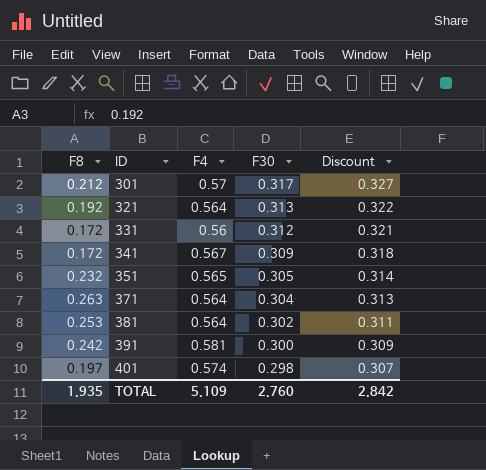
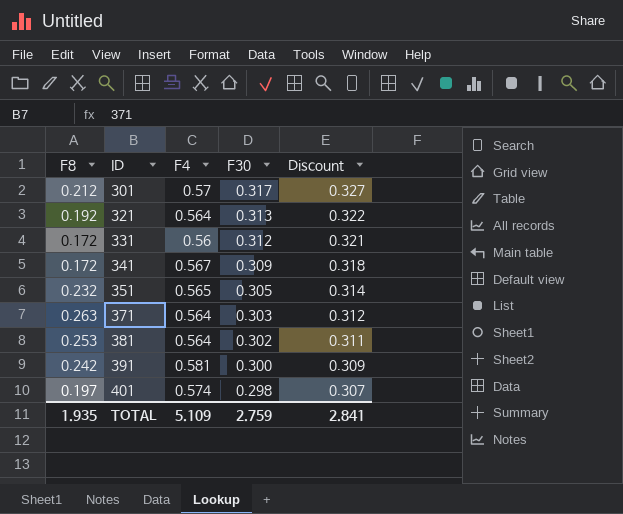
371 | F30: 0.304 -> 0.303
371 | Discount: 0.313 -> 0.312
TOTAL | F30: 2.760 -> 2.759
TOTAL | Discount: 2.842 -> 2.841

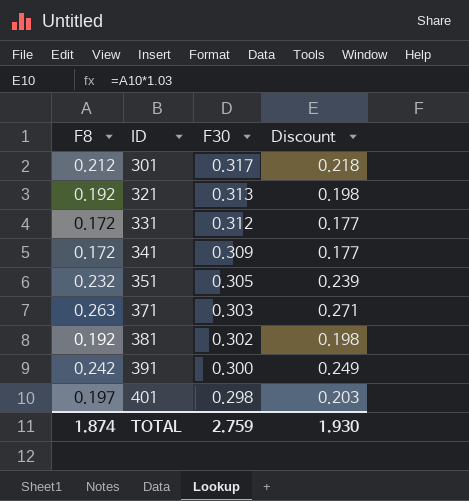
column F4 | position: 3 -> none
column Discount | formula: [F30] * 1.03 -> [F8] * 1.03
381 | F8: 0.253 -> 0.192
TOTAL | F8: 1.935 -> 1.874
TOTAL | Discount: 2.841 -> 1.930

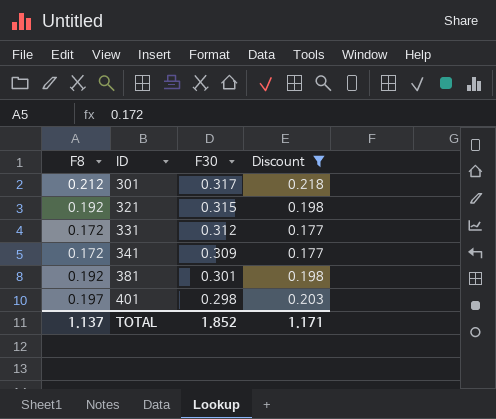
filter: none -> Discount <= 0.218
321 | F30: 0.313 -> 0.315
381 | F30: 0.302 -> 0.301
TOTAL | F8: 1.874 -> 1.137
TOTAL | F30: 2.759 -> 1.852
TOTAL | Discount: 1.930 -> 1.171

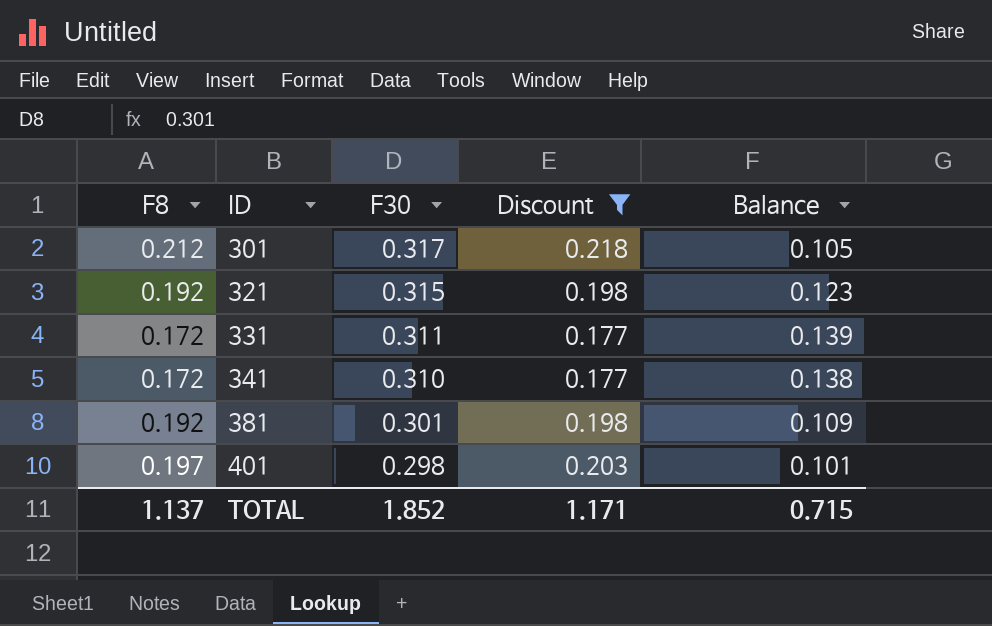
column Balance | formula: none -> [F30] - [F8]
331 | F30: 0.312 -> 0.311
341 | F30: 0.309 -> 0.310

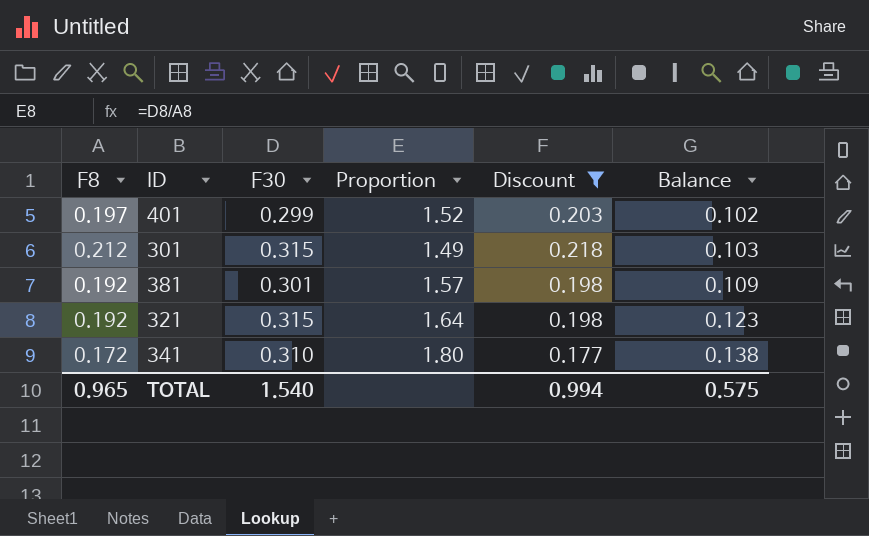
row order: ID ascending -> Balance ascending
column Proportion | formula: none -> [F30] / [F8]
row 331: 0.172 | 0.311 | 0.177 | 0.139 -> none
401 | F30: 0.298 -> 0.299
401 | Balance: 0.101 -> 0.102
301 | F30: 0.317 -> 0.315
301 | Balance: 0.105 -> 0.103
TOTAL | F8: 1.137 -> 0.965
TOTAL | F30: 1.852 -> 1.540
TOTAL | Discount: 1.171 -> 0.994
TOTAL | Balance: 0.715 -> 0.575

